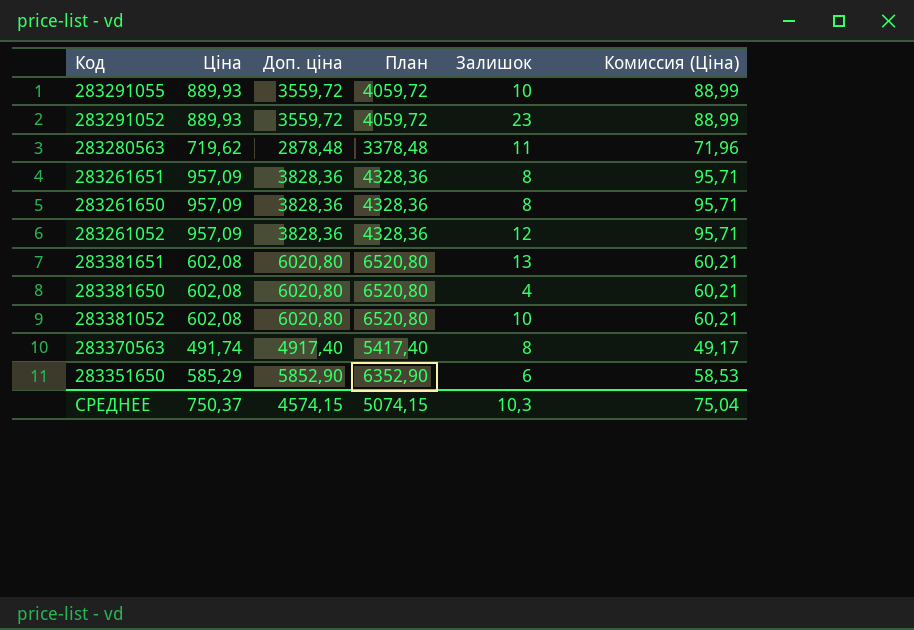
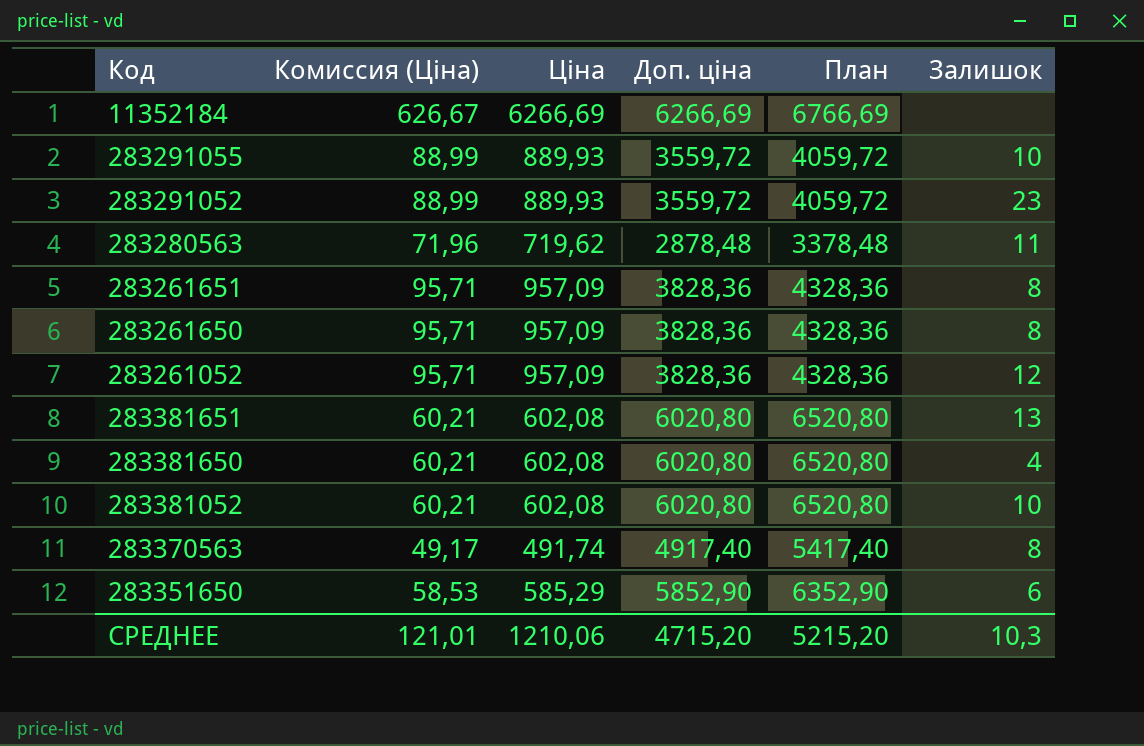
column Комиссия (Ціна) | position: 6 -> 2
row 11352184: none -> 626,67 | 6266,69 | 6266,69 | 6766,69 | none
СРЕДНЕЕ | Комиссия (Ціна): 75,04 -> 121,01
СРЕДНЕЕ | Ціна: 750,37 -> 1210,06
СРЕДНЕЕ | Доп. ціна: 4574,15 -> 4715,20
СРЕДНЕЕ | План: 5074,15 -> 5215,20

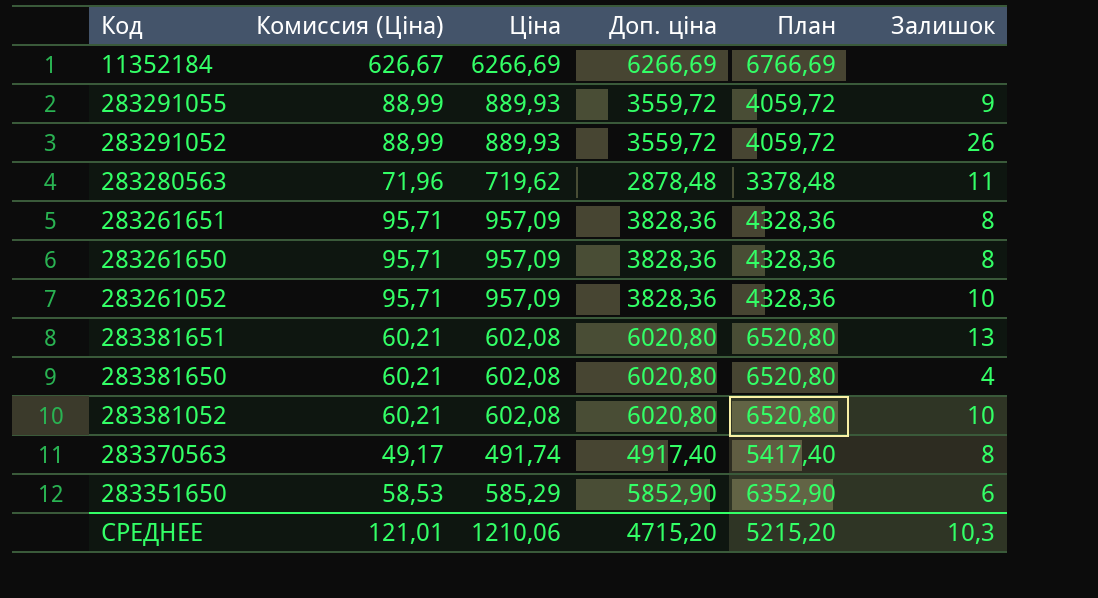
283291055 | Залишок: 10 -> 9
283291052 | Залишок: 23 -> 26
283261052 | Залишок: 12 -> 10

